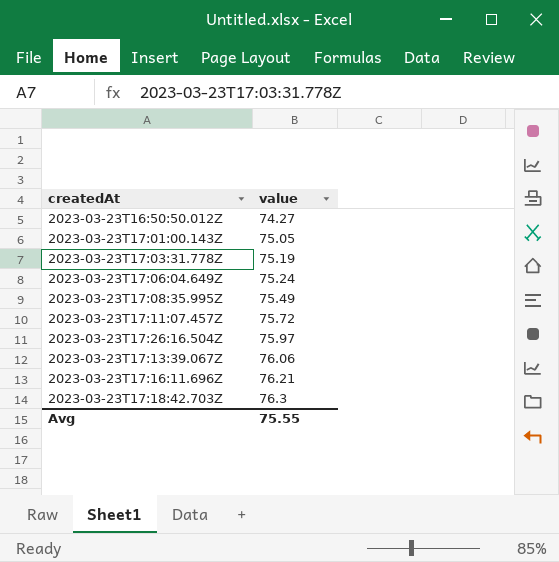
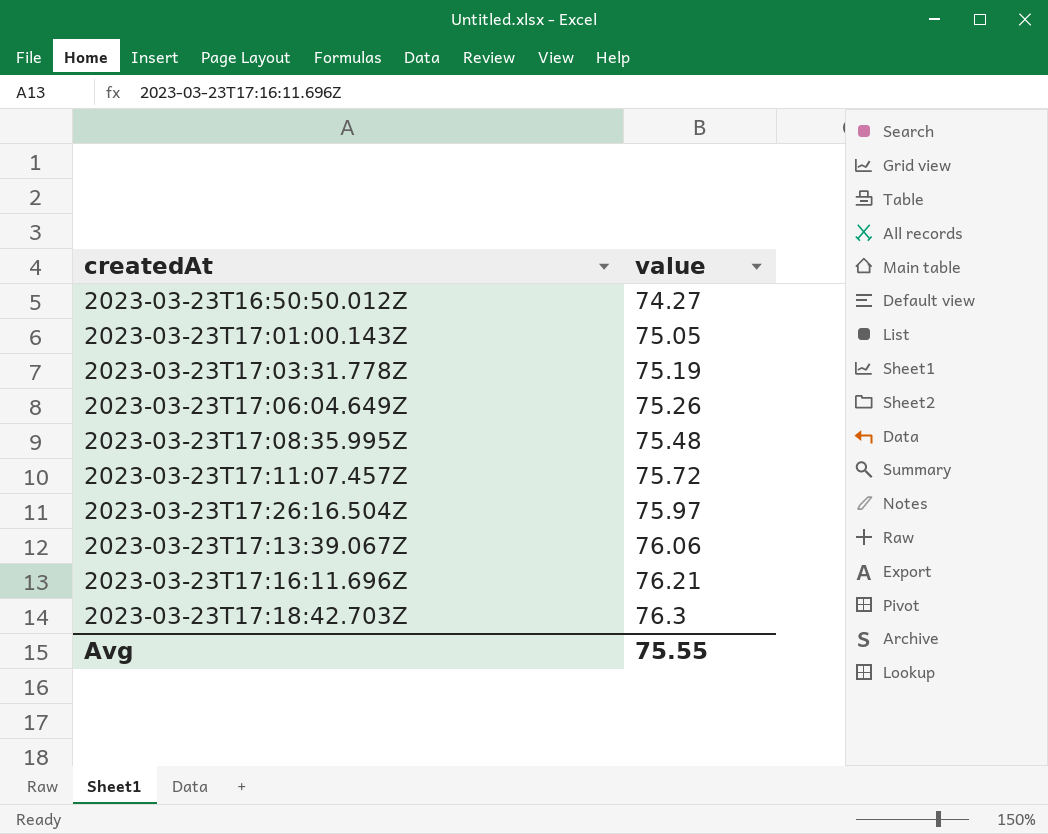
2023-03-23T17:06:04.649Z | value: 75.24 -> 75.26
2023-03-23T17:08:35.995Z | value: 75.49 -> 75.48

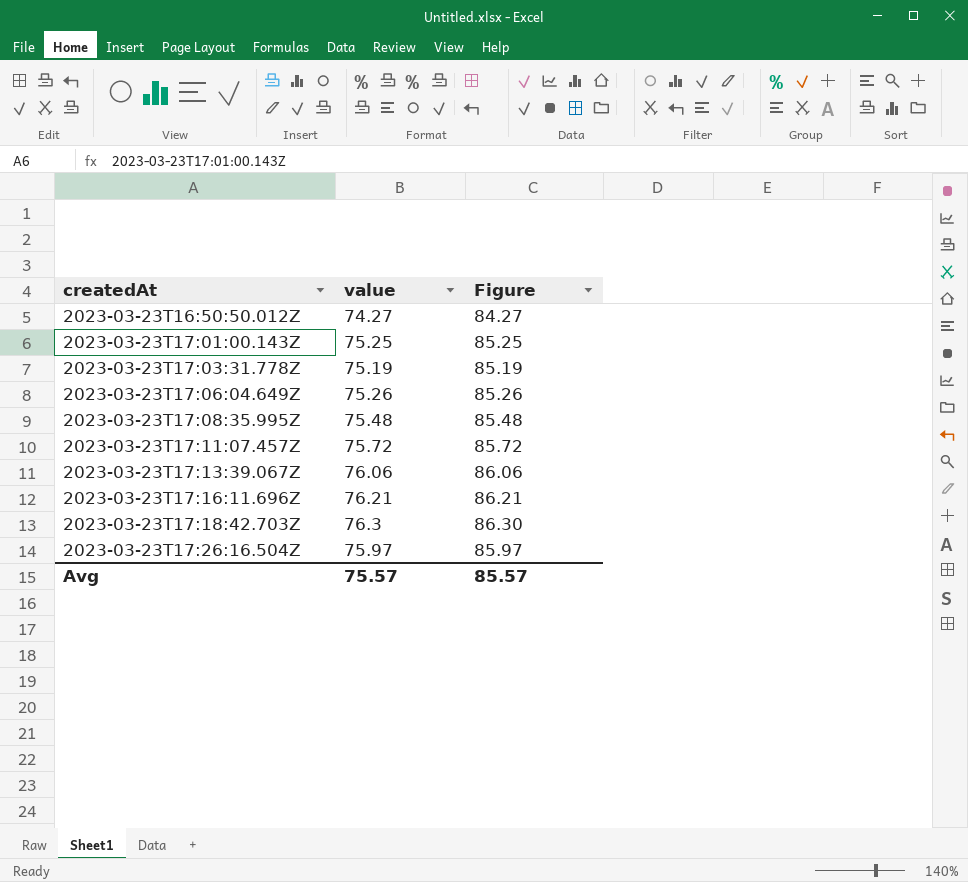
row order: value ascending -> createdAt ascending
column Figure | formula: none -> [value] + 10
2023-03-23T17:01:00.143Z | value: 75.05 -> 75.25
Avg | value: 75.55 -> 75.57

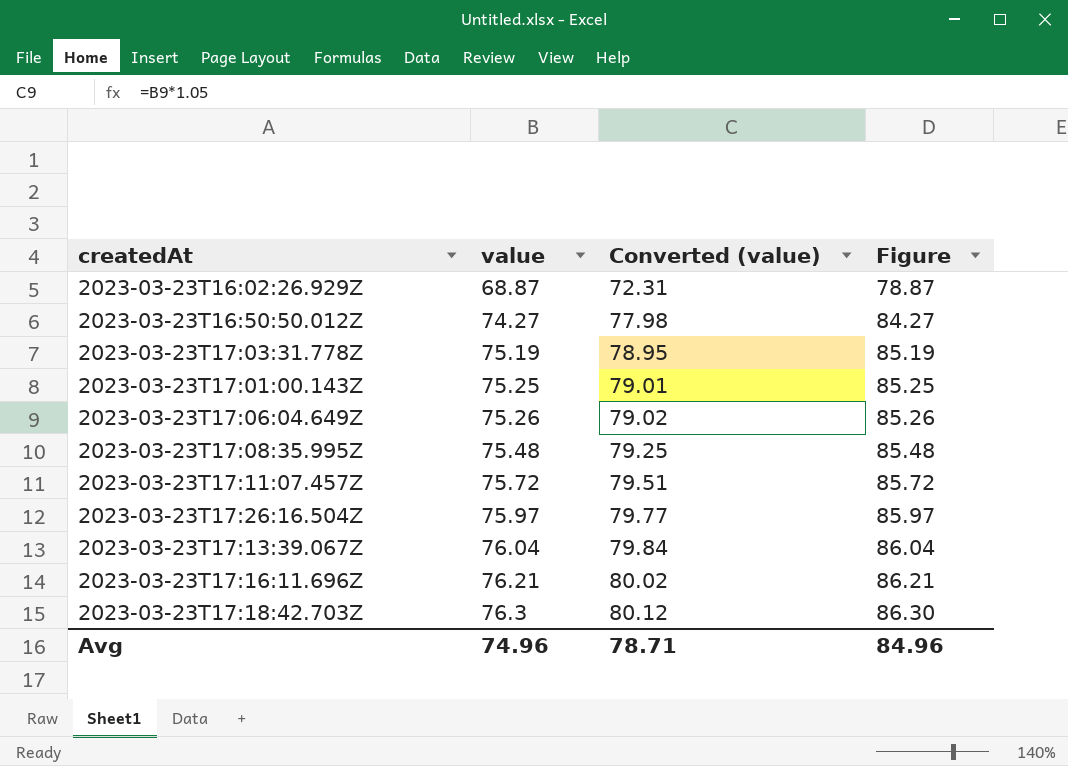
row order: createdAt ascending -> value ascending
column Converted (value) | formula: none -> [value] * 1.05
row 2023-03-23T16:02:26.929Z: none -> 68.87 | 72.31 | 78.87
2023-03-23T17:13:39.067Z | value: 76.06 -> 76.04
2023-03-23T17:13:39.067Z | Figure: 86.06 -> 86.04
Avg | value: 75.57 -> 74.96
Avg | Figure: 85.57 -> 84.96

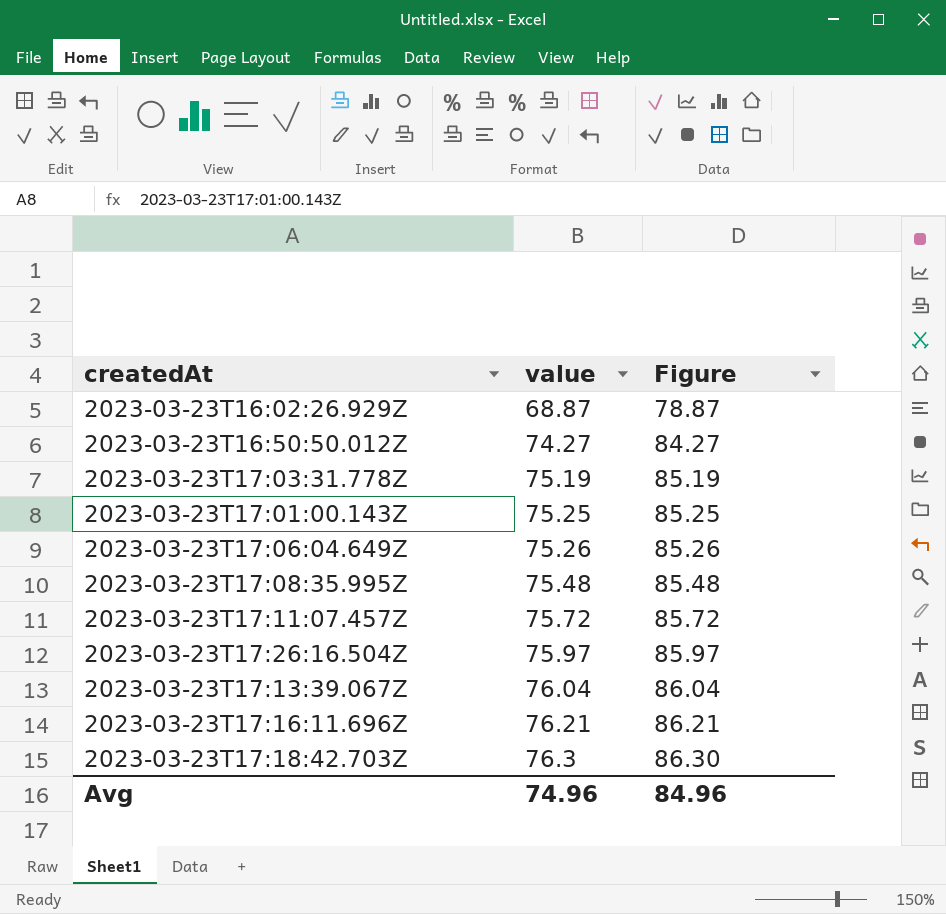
column Converted (value) | formula: [value] * 1.05 -> none

